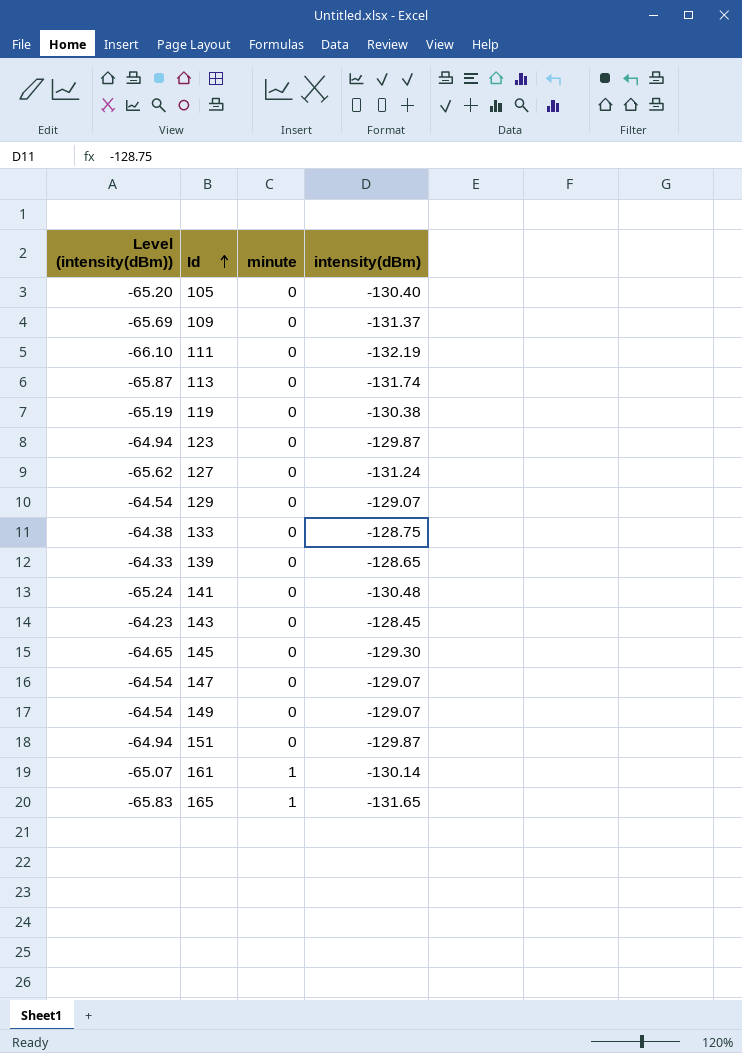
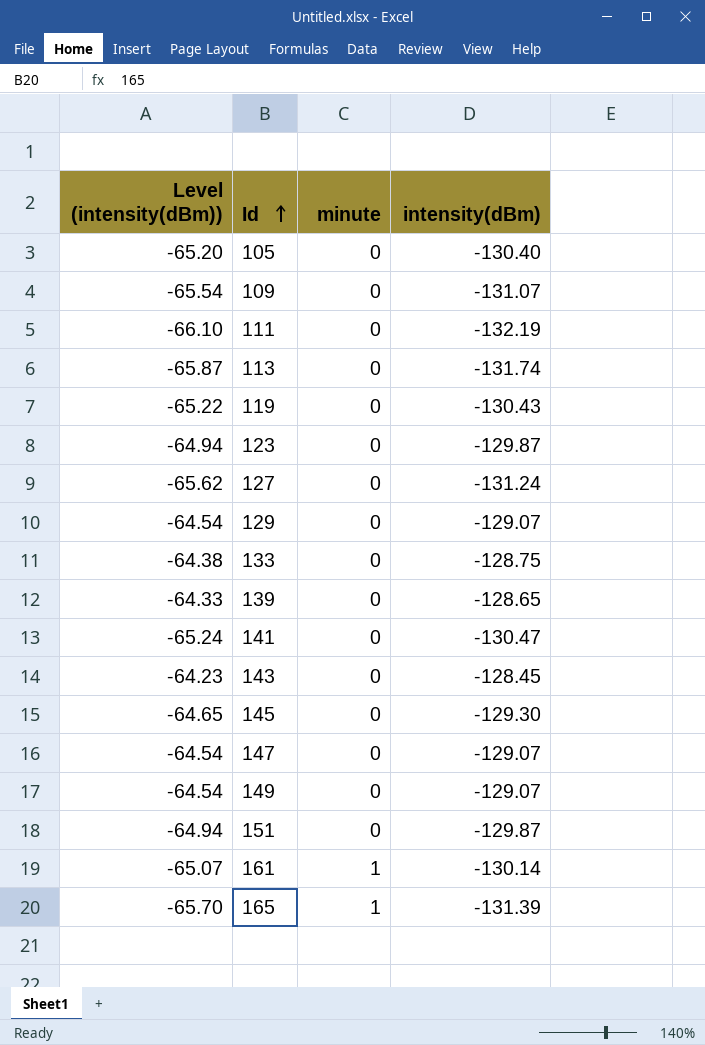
109 | Level (intensity(dBm)): -65.69 -> -65.54
109 | intensity(dBm): -131.37 -> -131.07
119 | Level (intensity(dBm)): -65.19 -> -65.22
119 | intensity(dBm): -130.38 -> -130.43
141 | intensity(dBm): -130.48 -> -130.47
165 | Level (intensity(dBm)): -65.83 -> -65.70
165 | intensity(dBm): -131.65 -> -131.39

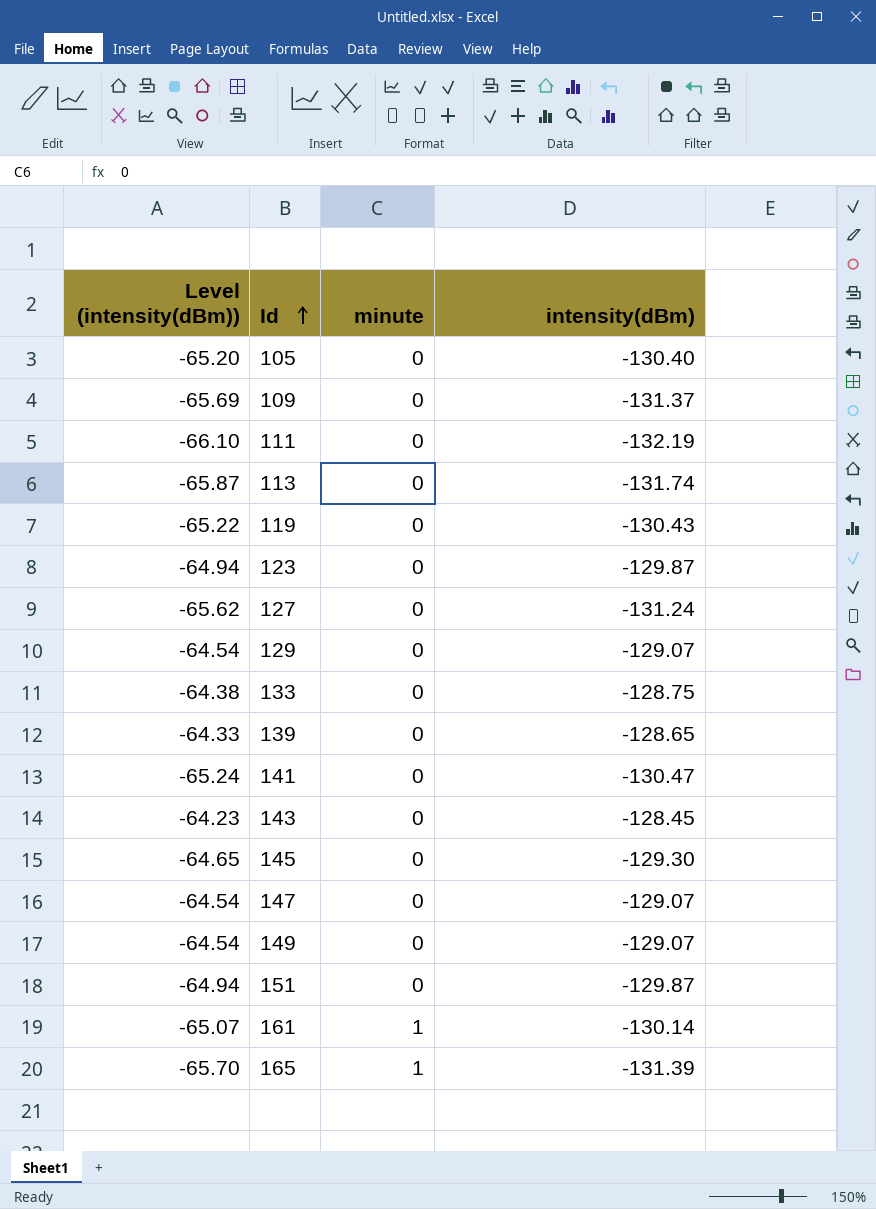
109 | Level (intensity(dBm)): -65.54 -> -65.69
109 | intensity(dBm): -131.07 -> -131.37

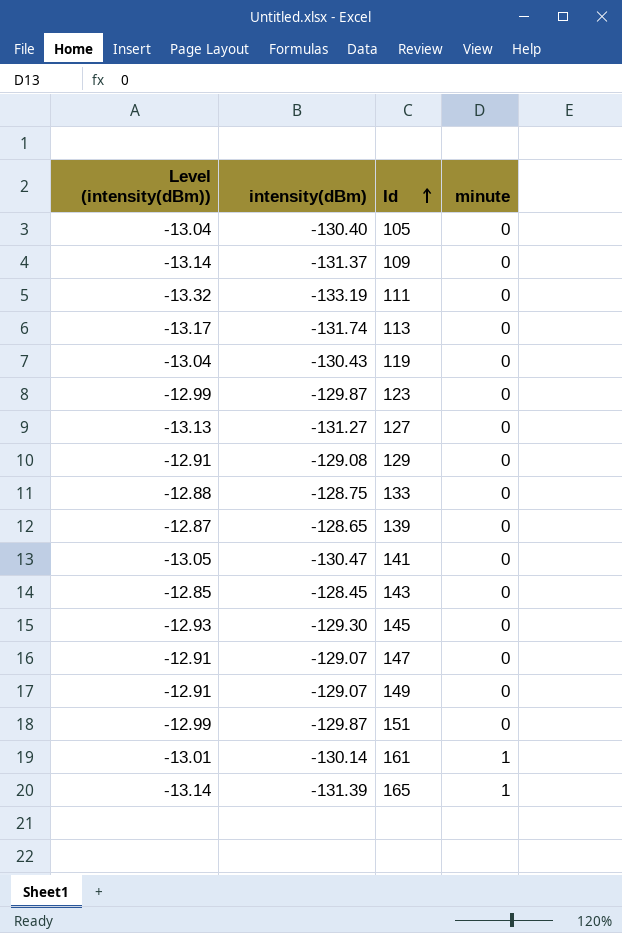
column Level (intensity(dBm)) | formula: [intensity(dBm)] * 0.5 -> [intensity(dBm)] * 0.1
column intensity(dBm) | position: 4 -> 2
111 | intensity(dBm): -132.19 -> -133.19
127 | intensity(dBm): -131.24 -> -131.27
129 | intensity(dBm): -129.07 -> -129.08

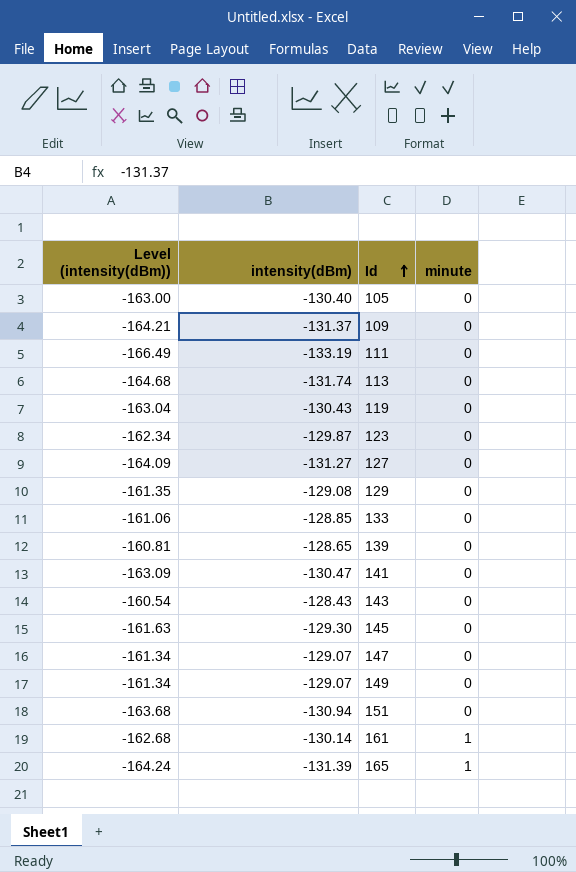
column Level (intensity(dBm)) | formula: [intensity(dBm)] * 0.1 -> [intensity(dBm)] * 1.25
133 | intensity(dBm): -128.75 -> -128.85
143 | intensity(dBm): -128.45 -> -128.43
151 | intensity(dBm): -129.87 -> -130.94

